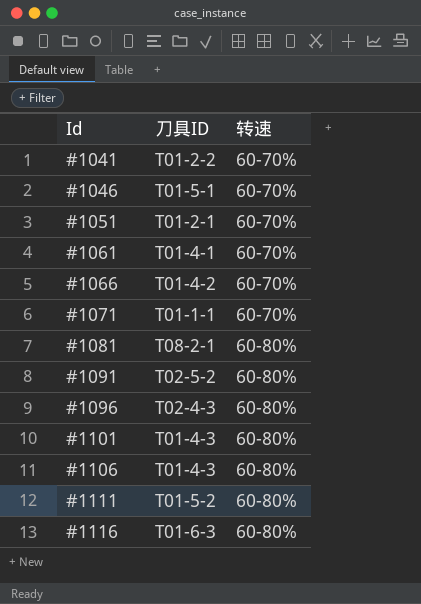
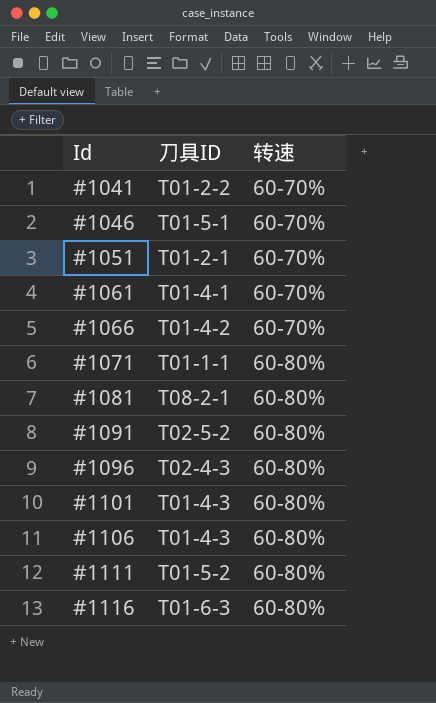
#1071 | 转速: 60-70% -> 60-80%

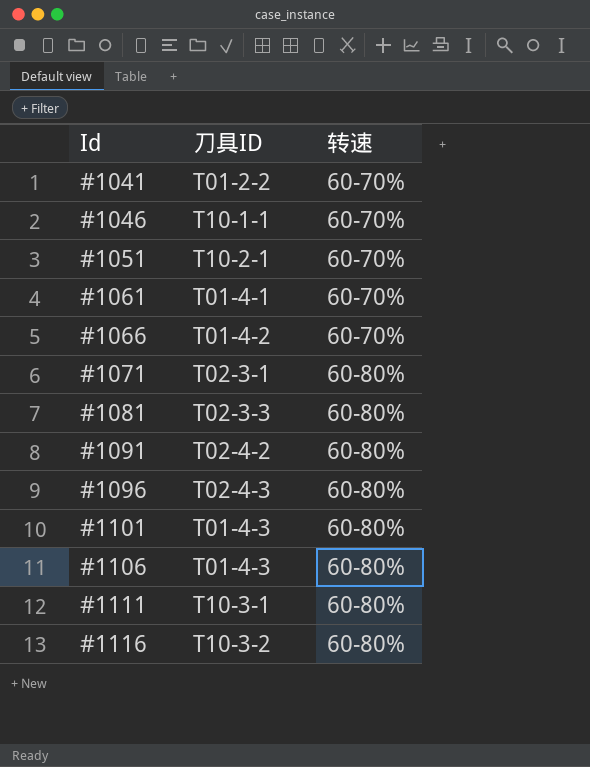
#1046 | 刀具ID: T01-5-1 -> T10-1-1
#1051 | 刀具ID: T01-2-1 -> T10-2-1
#1071 | 刀具ID: T01-1-1 -> T02-3-1
#1081 | 刀具ID: T08-2-1 -> T02-3-3
#1091 | 刀具ID: T02-5-2 -> T02-4-2
#1111 | 刀具ID: T01-5-2 -> T10-3-1
#1116 | 刀具ID: T01-6-3 -> T10-3-2

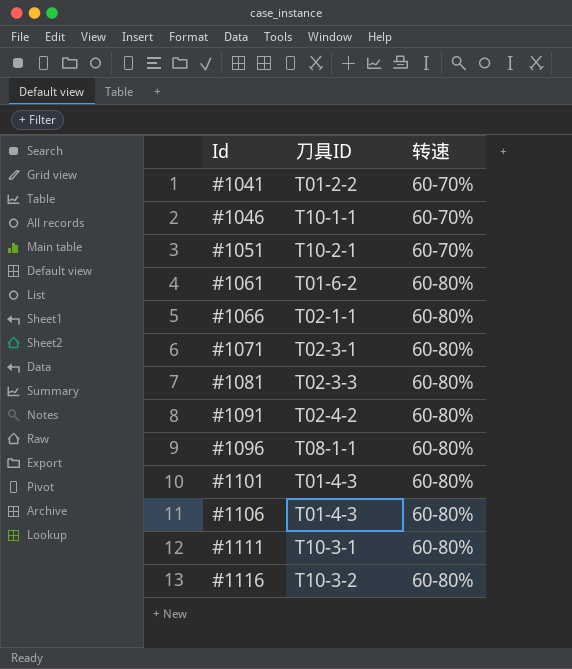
#1061 | 刀具ID: T01-4-1 -> T01-6-2
#1061 | 转速: 60-70% -> 60-80%
#1066 | 刀具ID: T01-4-2 -> T02-1-1
#1066 | 转速: 60-70% -> 60-80%
#1096 | 刀具ID: T02-4-3 -> T08-1-1

